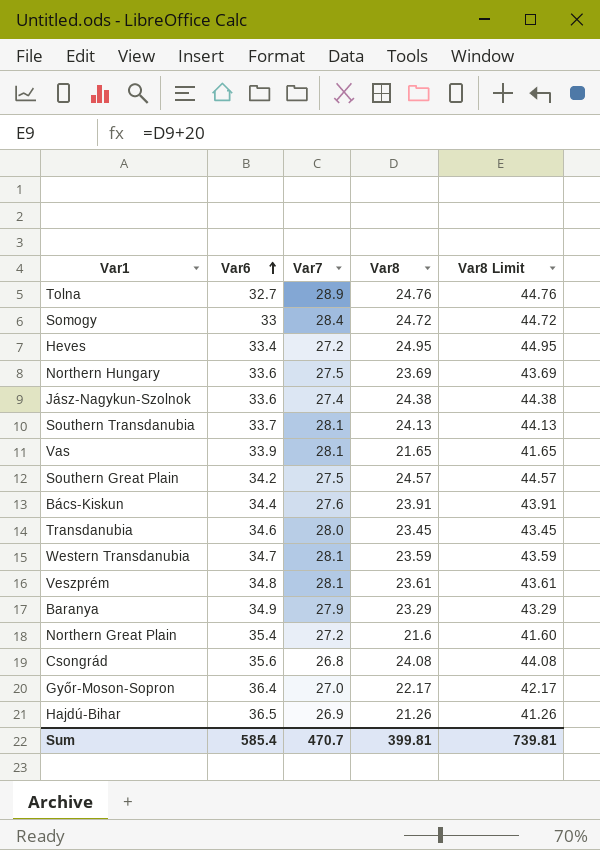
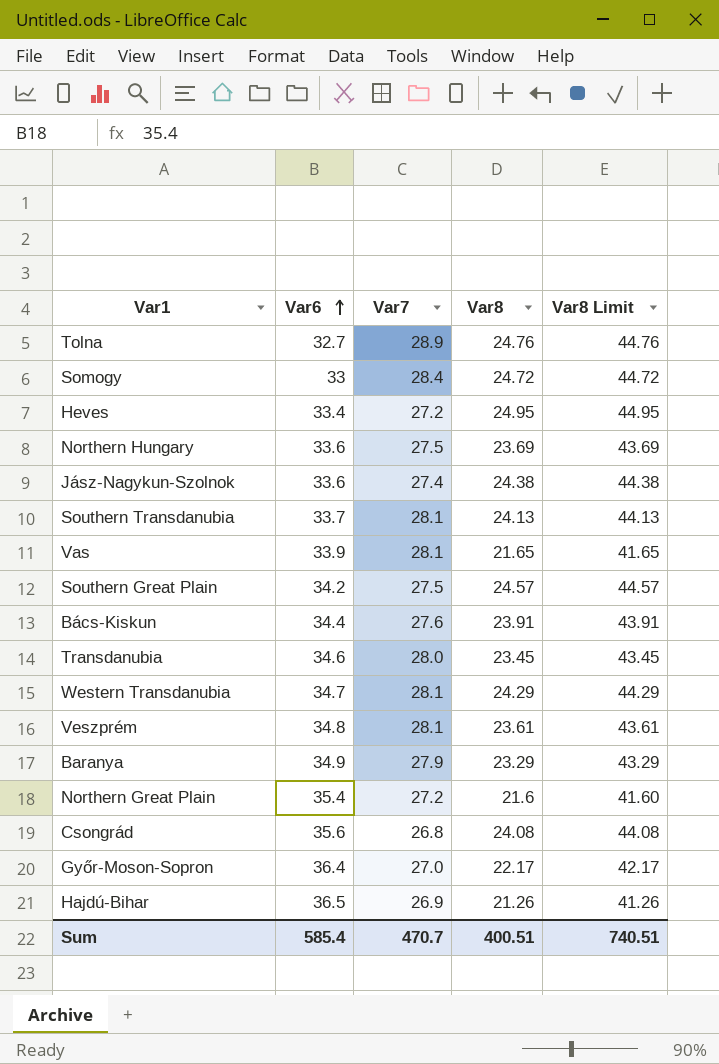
Western Transdanubia | Var8: 23.59 -> 24.29
Western Transdanubia | Var8 Limit: 43.59 -> 44.29
Sum | Var8: 399.81 -> 400.51
Sum | Var8 Limit: 739.81 -> 740.51

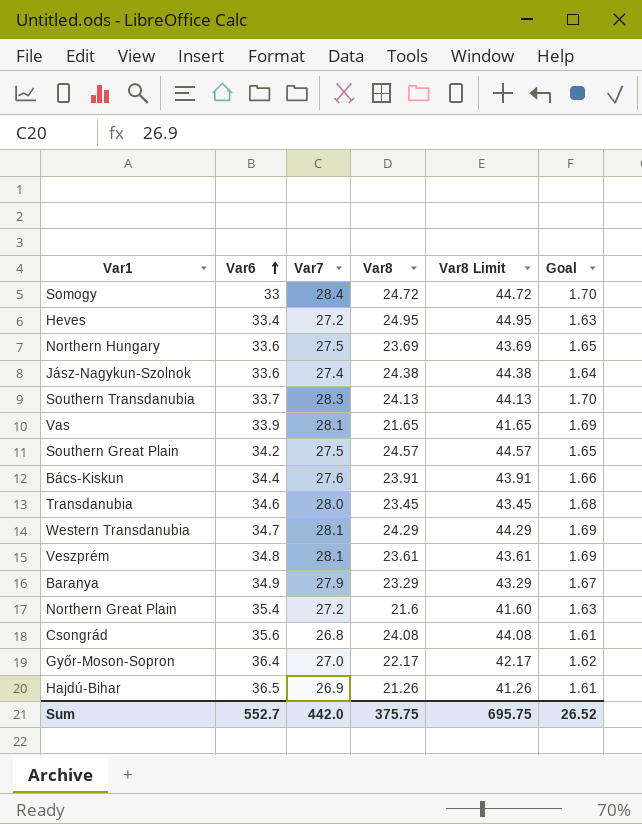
column Goal | formula: none -> [Var7] * 0.06
row Tolna: 32.7 | 28.9 | 24.76 | 44.76 -> none
Southern Transdanubia | Var7: 28.1 -> 28.3
Sum | Var6: 585.4 -> 552.7
Sum | Var7: 470.7 -> 442.0
Sum | Var8: 400.51 -> 375.75
Sum | Var8 Limit: 740.51 -> 695.75

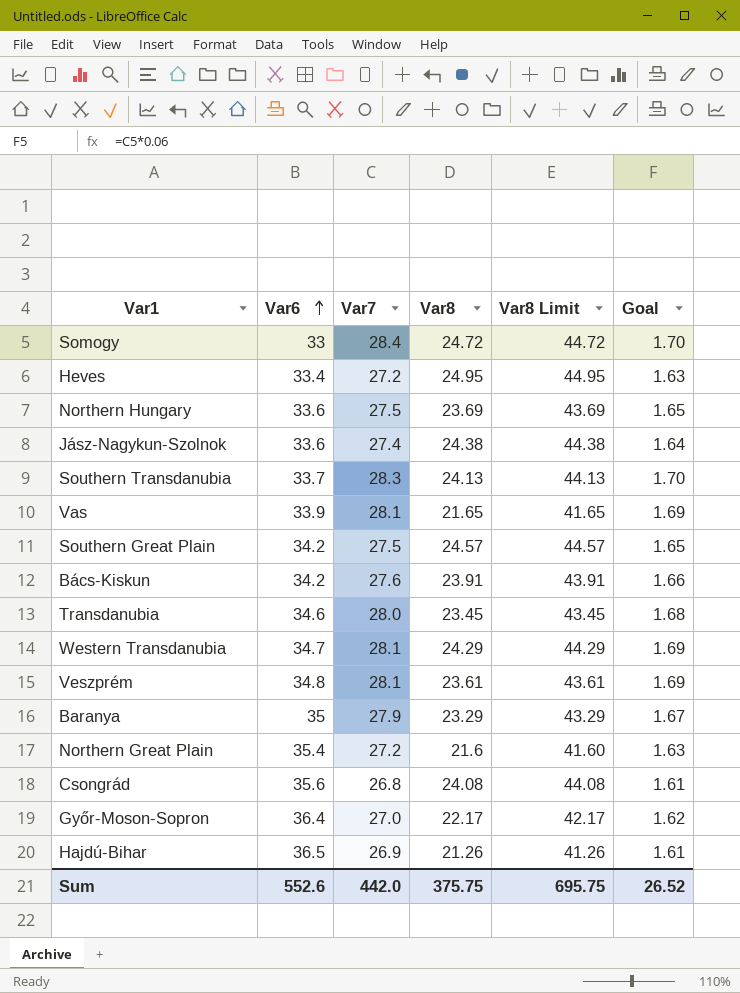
Bács-Kiskun | Var6: 34.4 -> 34.2
Baranya | Var6: 34.9 -> 35
Sum | Var6: 552.7 -> 552.6

